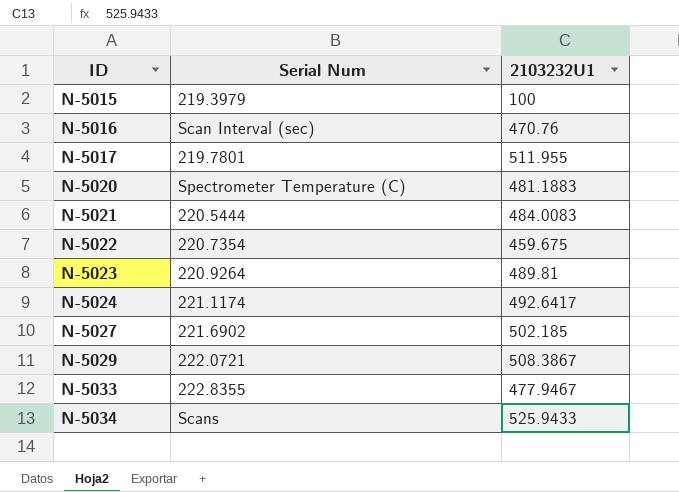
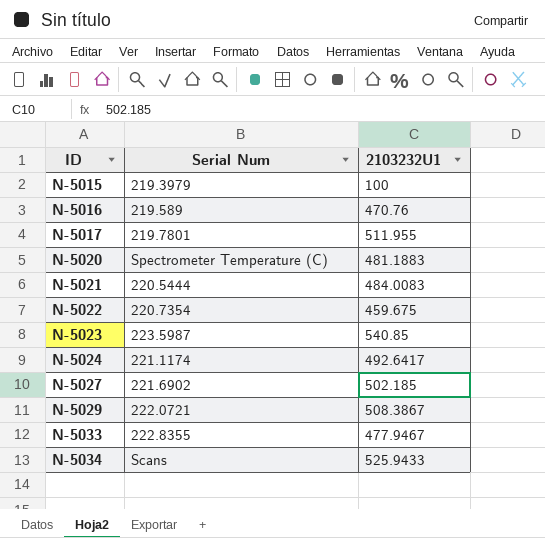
N-5016 | Serial Num: Scan Interval (sec) -> 219.589
N-5023 | Serial Num: 220.9264 -> 223.5987
N-5023 | 2103232U1: 489.81 -> 540.85

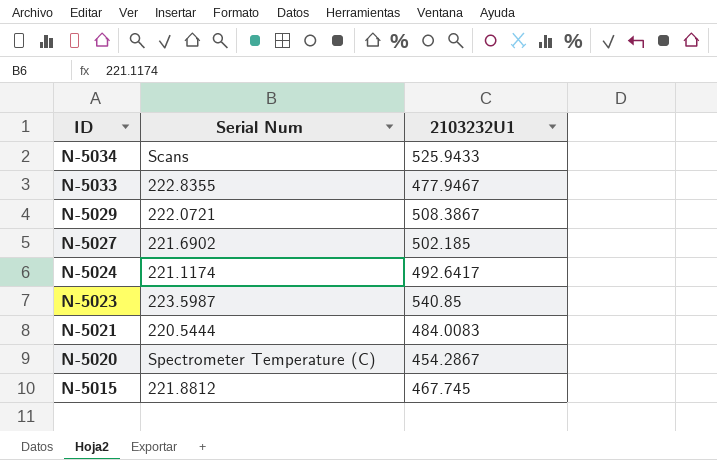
row order: ID ascending -> ID descending
row N-5016: 219.589 | 470.76 -> none
row N-5017: 219.7801 | 511.955 -> none
row N-5022: 220.7354 | 459.675 -> none
N-5020 | 2103232U1: 481.1883 -> 454.2867
N-5015 | Serial Num: 219.3979 -> 221.8812
N-5015 | 2103232U1: 100 -> 467.745

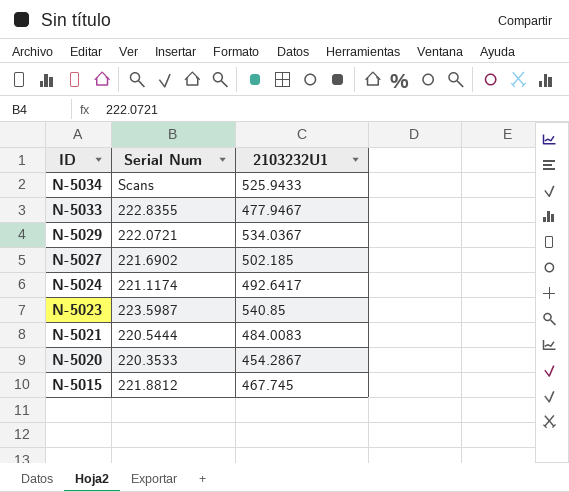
N-5029 | 2103232U1: 508.3867 -> 534.0367
N-5020 | Serial Num: Spectrometer Temperature (C) -> 220.3533

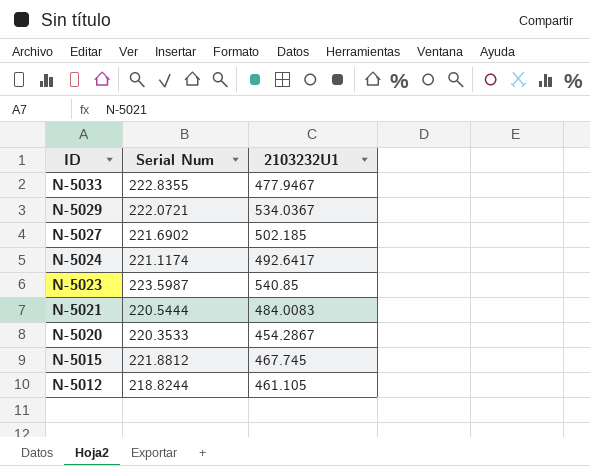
row N-5034: Scans | 525.9433 -> none
row N-5012: none -> 218.8244 | 461.105

